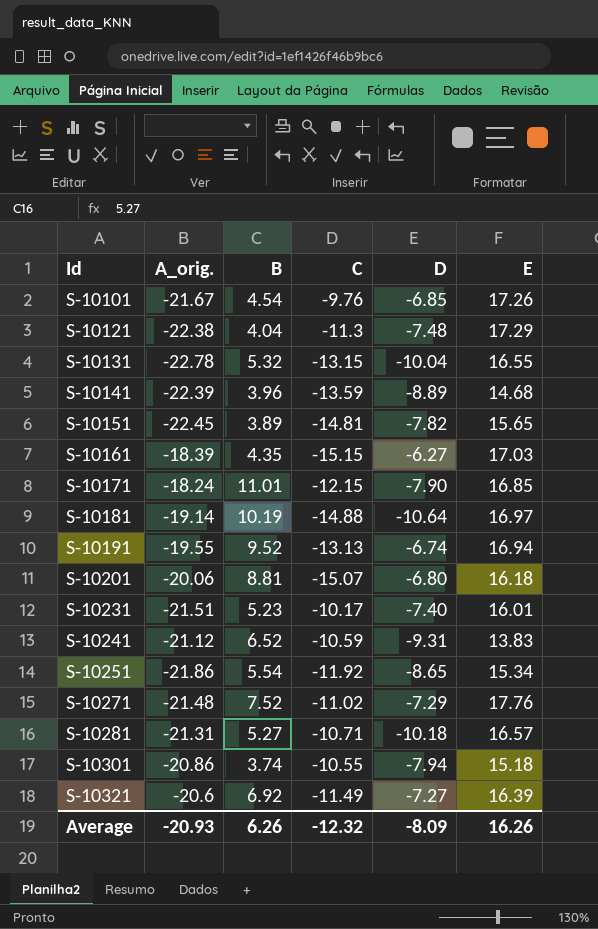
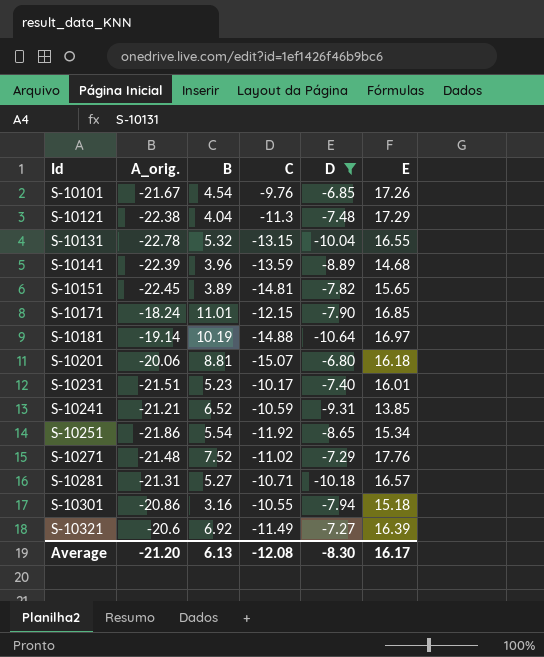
filter: none -> D <= -6.80
S-10241 | A_orig.: -21.12 -> -21.21
S-10241 | E: 13.83 -> 13.85
S-10301 | B: 3.74 -> 3.16
Average | A_orig.: -20.93 -> -21.20
Average | B: 6.26 -> 6.13
Average | C: -12.32 -> -12.08
Average | D: -8.09 -> -8.30
Average | E: 16.26 -> 16.17

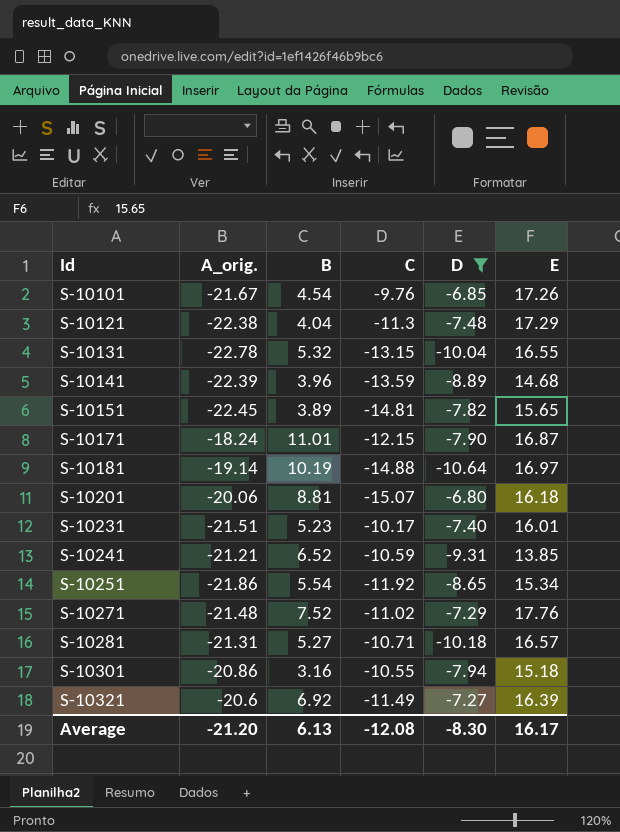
S-10171 | E: 16.85 -> 16.87

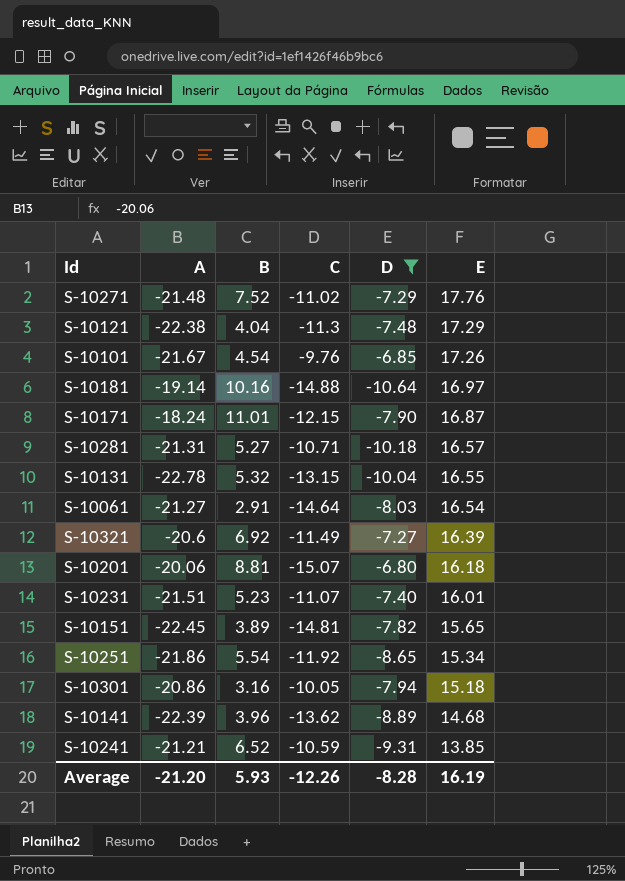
row order: Id ascending -> E descending
column name: A_orig. -> A
S-10181 | B: 10.19 -> 10.16
row S-10061: none -> -21.27 | 2.91 | -14.64 | -8.03 | 16.54
S-10231 | C: -10.17 -> -11.07
S-10301 | C: -10.55 -> -10.05
S-10141 | C: -13.59 -> -13.62
Average | B: 6.13 -> 5.93
Average | C: -12.08 -> -12.26
Average | D: -8.30 -> -8.28
Average | E: 16.17 -> 16.19

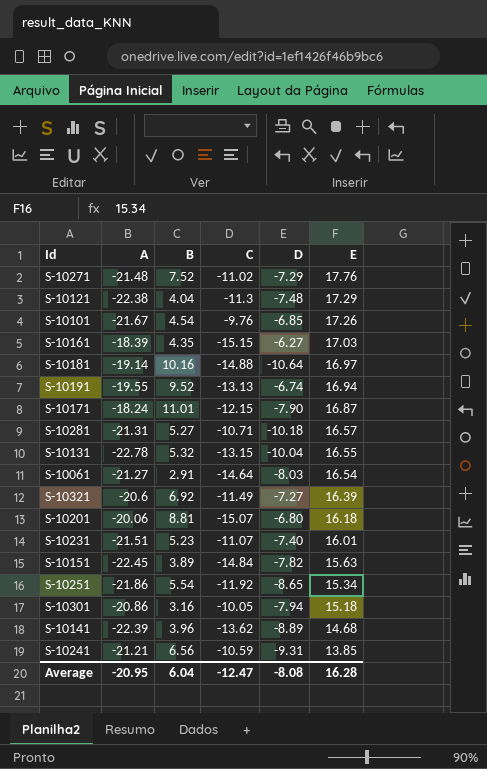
filter: D <= -6.80 -> none
S-10151 | C: -14.81 -> -14.84
S-10151 | E: 15.65 -> 15.63
S-10241 | B: 6.52 -> 6.56
Average | A: -21.20 -> -20.95
Average | B: 5.93 -> 6.04
Average | C: -12.26 -> -12.47
Average | D: -8.28 -> -8.08
Average | E: 16.19 -> 16.28

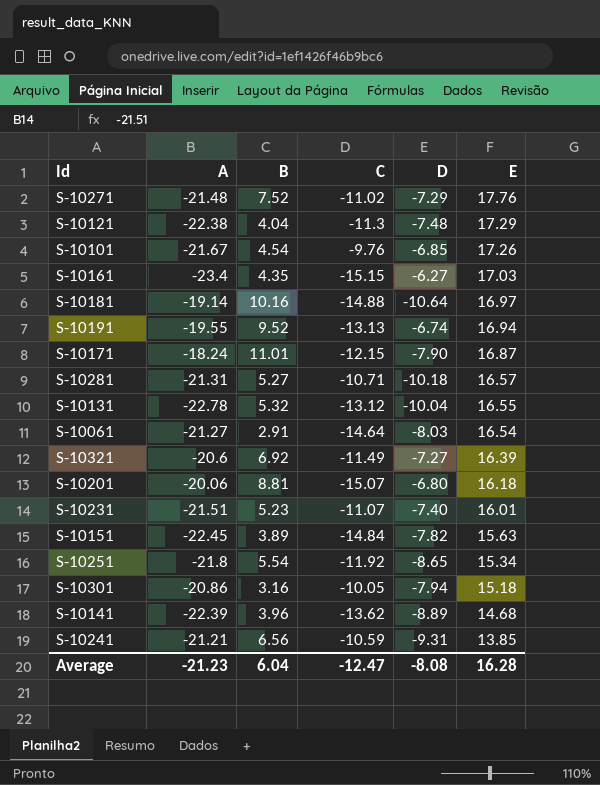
S-10161 | A: -18.39 -> -23.4
S-10131 | C: -13.15 -> -13.12
S-10251 | A: -21.86 -> -21.8
Average | A: -20.95 -> -21.23

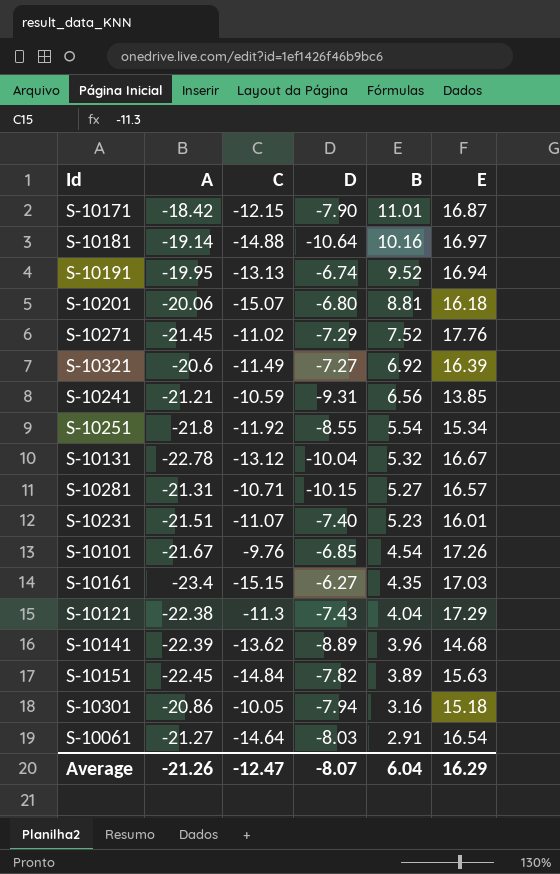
row order: E descending -> B descending
column B | position: 3 -> 5
S-10171 | A: -18.24 -> -18.42
S-10191 | A: -19.55 -> -19.95
S-10271 | A: -21.48 -> -21.45
S-10251 | D: -8.65 -> -8.55
S-10131 | E: 16.55 -> 16.67
S-10281 | D: -10.18 -> -10.15
S-10121 | D: -7.48 -> -7.43
Average | A: -21.23 -> -21.26
Average | D: -8.08 -> -8.07
Average | E: 16.28 -> 16.29

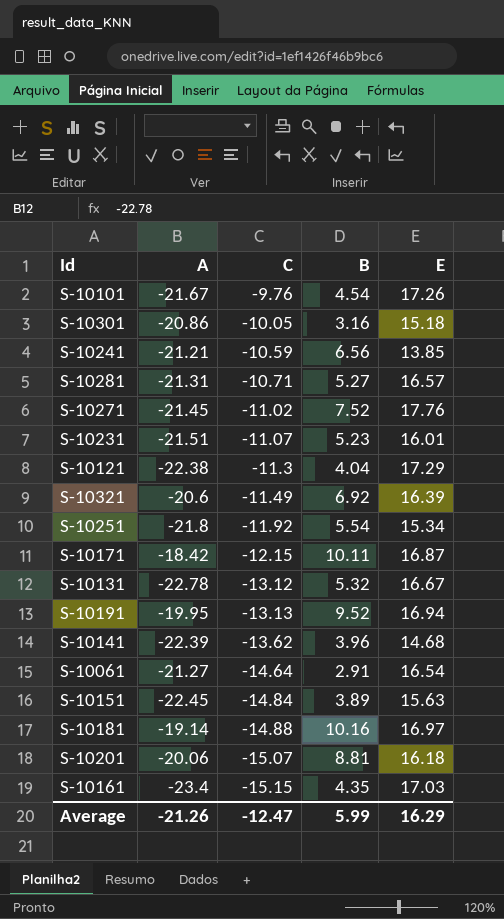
row order: B descending -> C descending
column D | position: 4 -> none
S-10171 | B: 11.01 -> 10.11
Average | B: 6.04 -> 5.99

